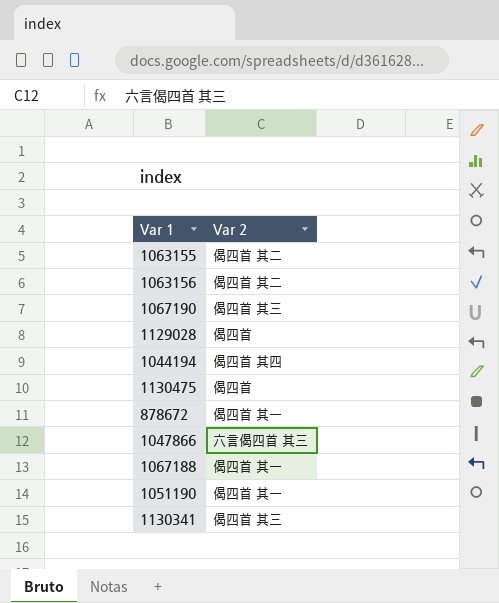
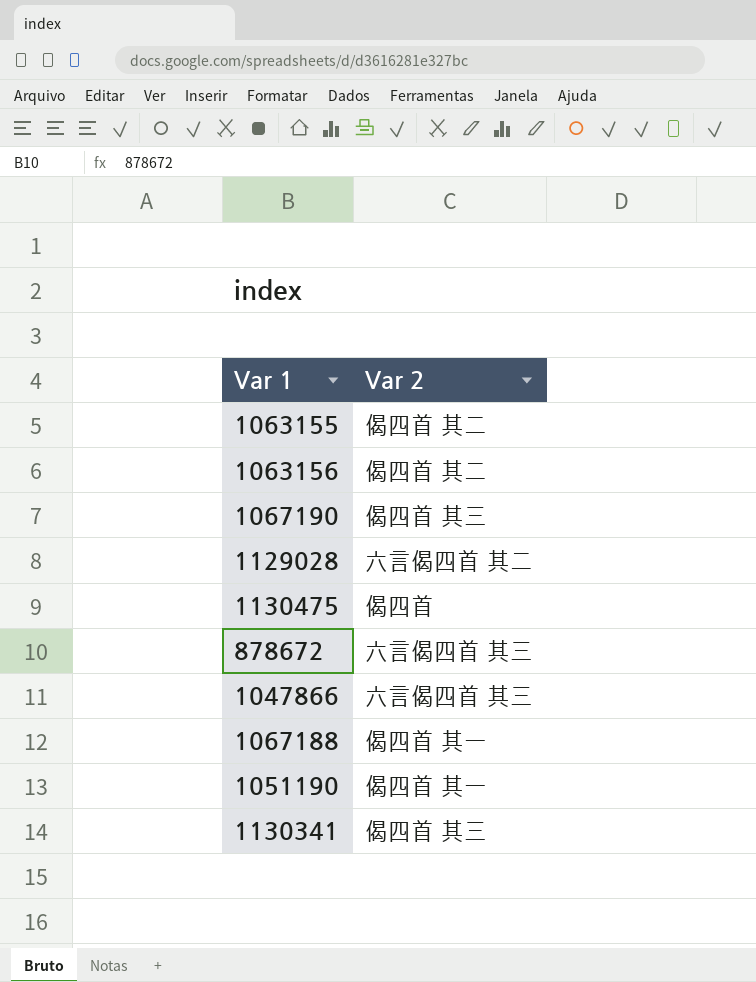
row 1044194: 偈四首 其四 -> none
1129028 | Var 2: 偈四首 -> 六言偈四首 其二
878672 | Var 2: 偈四首 其一 -> 六言偈四首 其三

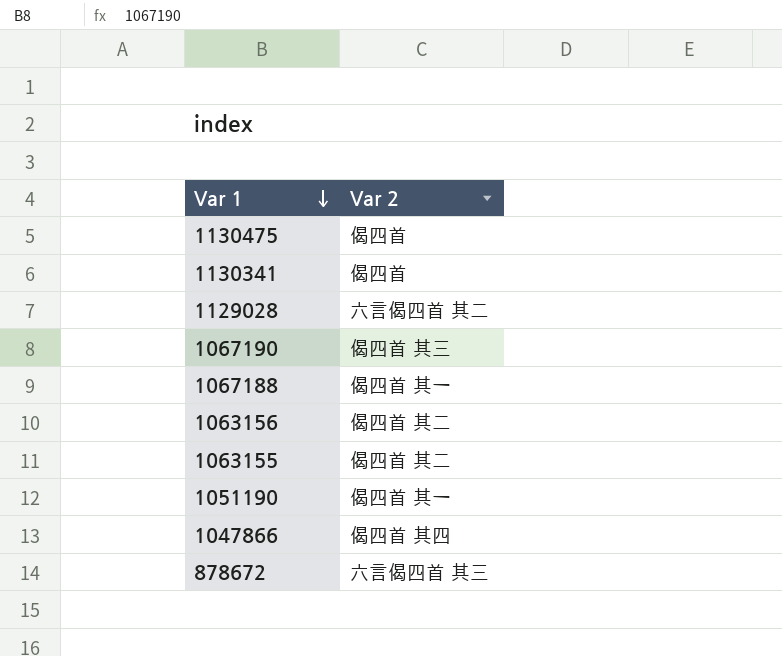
row order: none -> Var 1 descending
1130341 | Var 2: 偈四首 其三 -> 偈四首
1047866 | Var 2: 六言偈四首 其三 -> 偈四首 其四

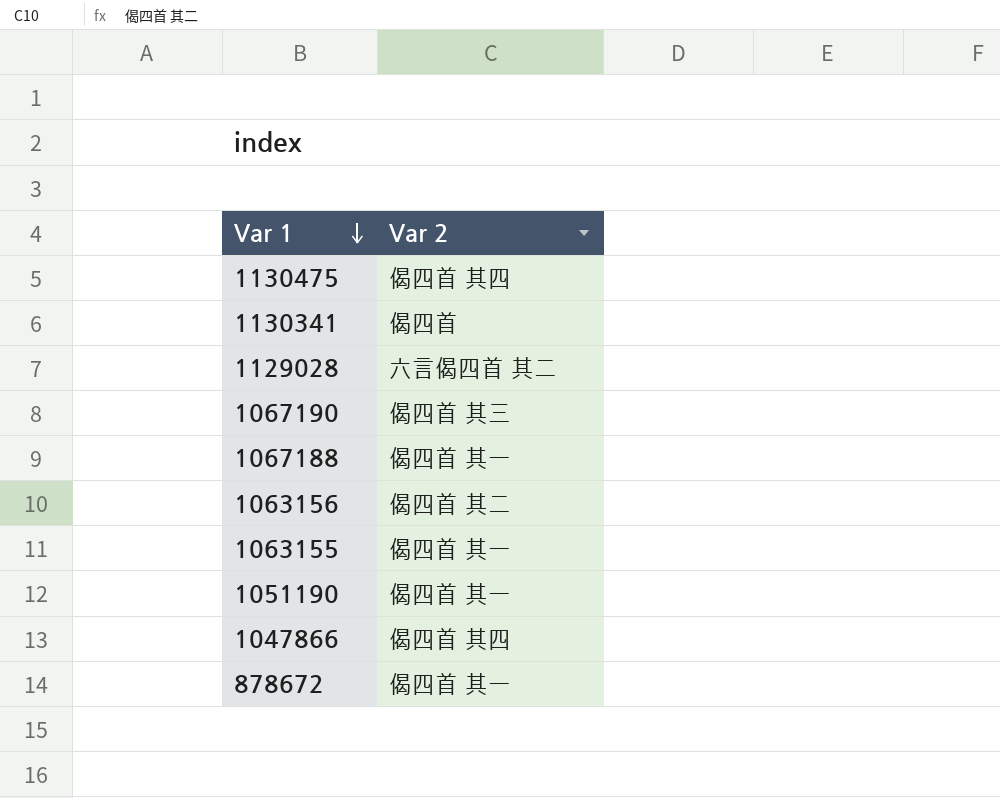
1130475 | Var 2: 偈四首 -> 偈四首 其四
1063155 | Var 2: 偈四首 其二 -> 偈四首 其一
878672 | Var 2: 六言偈四首 其三 -> 偈四首 其一

